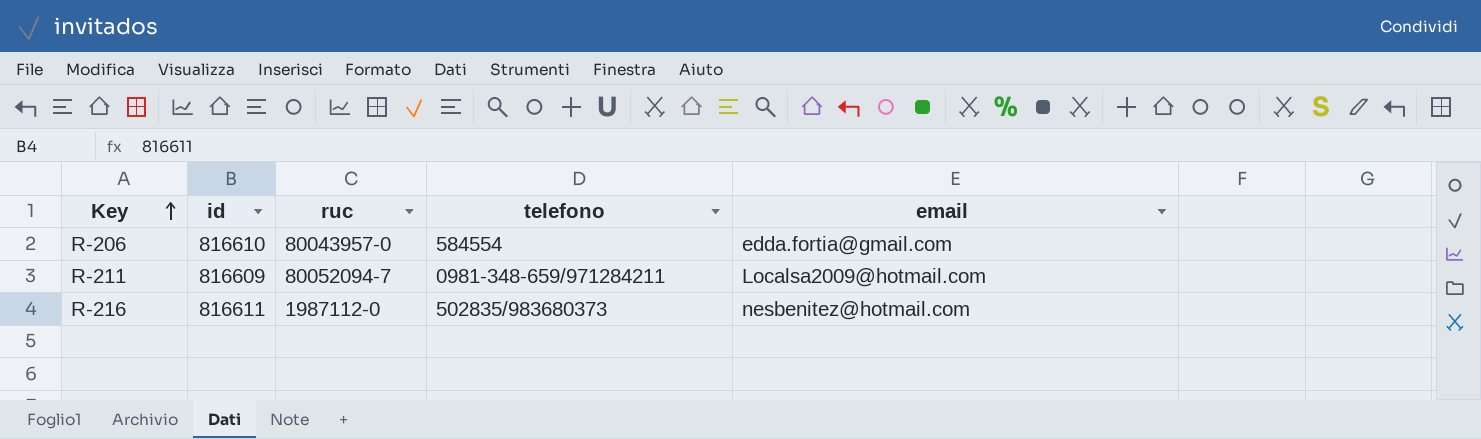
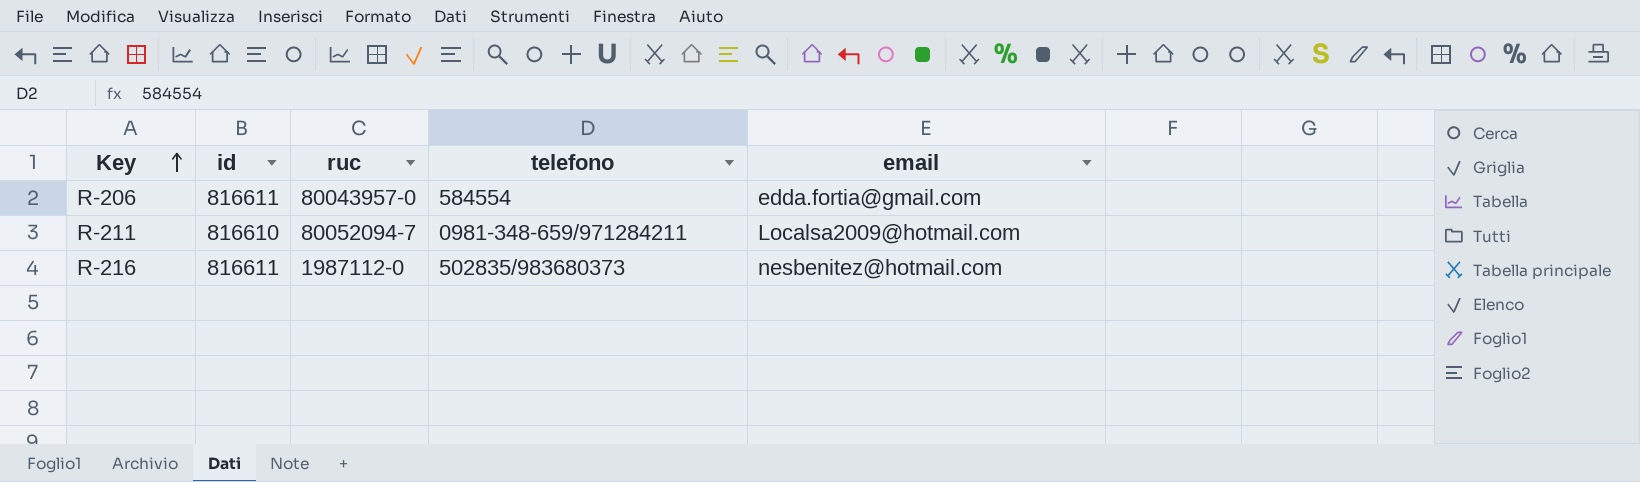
R-206 | id: 816610 -> 816611
R-211 | id: 816609 -> 816610

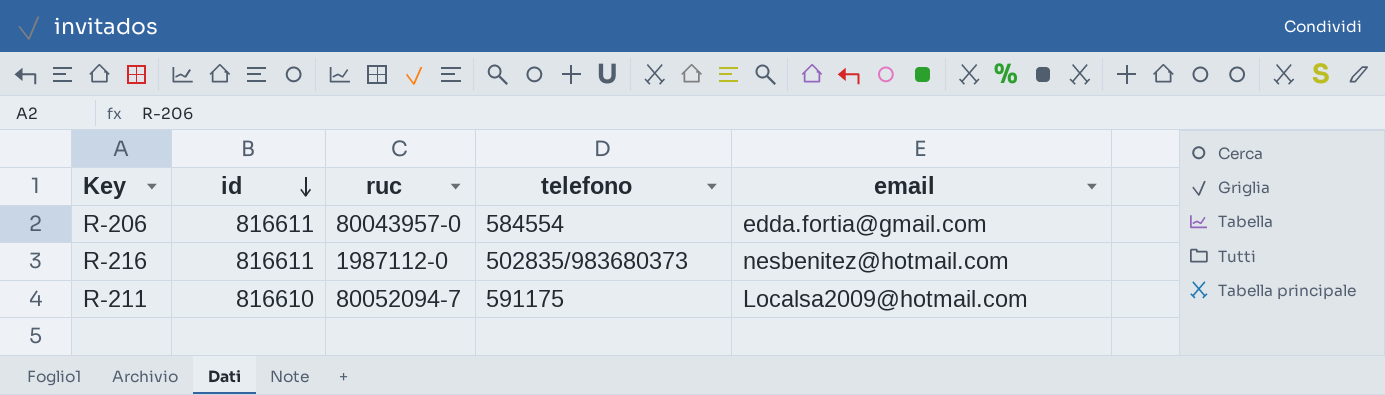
row order: Key ascending -> id descending
R-211 | telefono: 0981-348-659/971284211 -> 591175

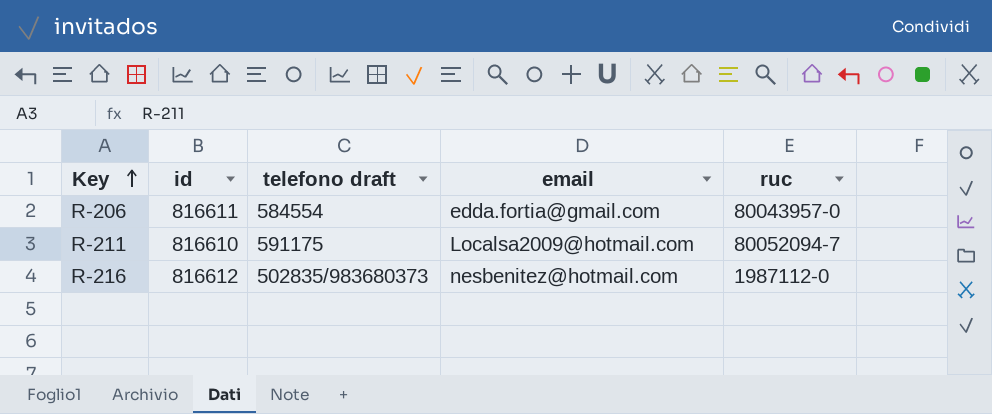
row order: id descending -> Key ascending
column name: telefono -> telefono draft
column ruc | position: 3 -> 5
R-216 | id: 816611 -> 816612

